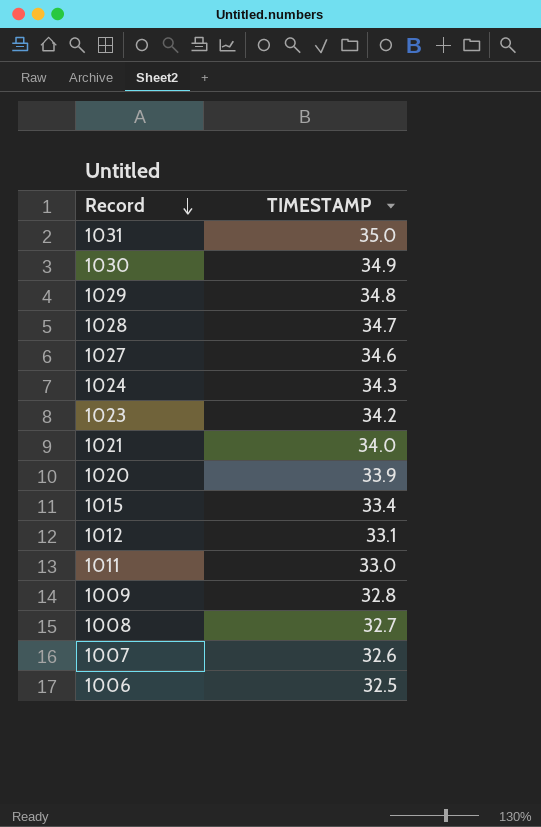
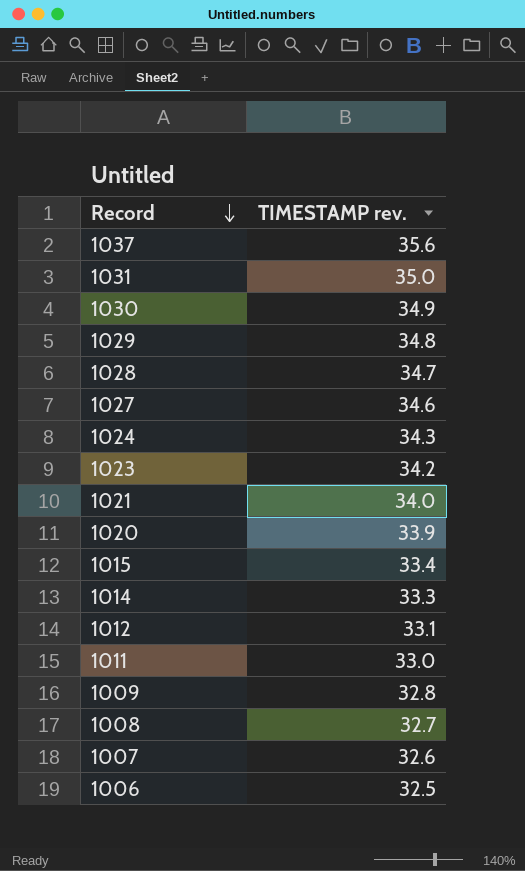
column name: TIMESTAMP -> TIMESTAMP rev.
row 1037: none -> 35.6
row 1014: none -> 33.3

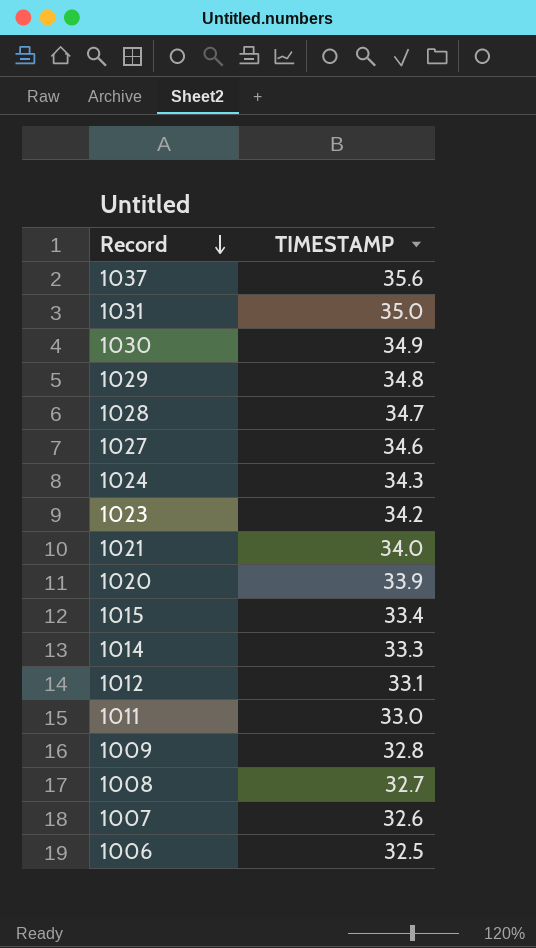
column name: TIMESTAMP rev. -> TIMESTAMP

